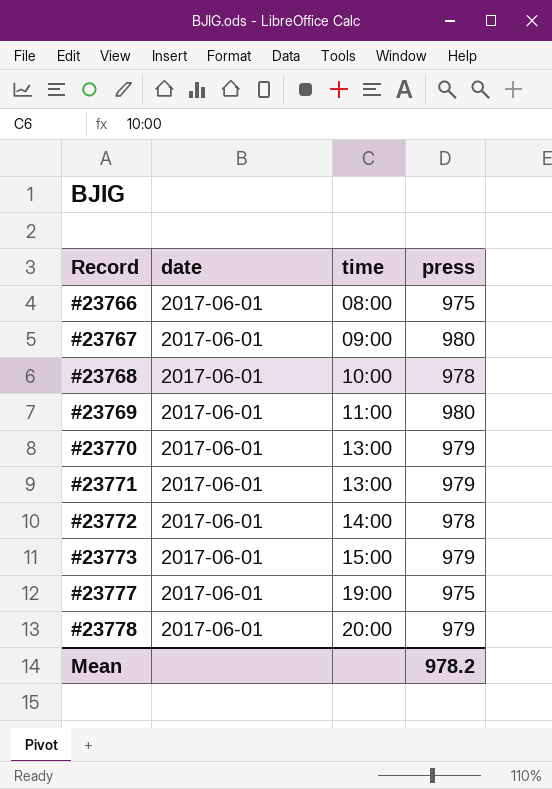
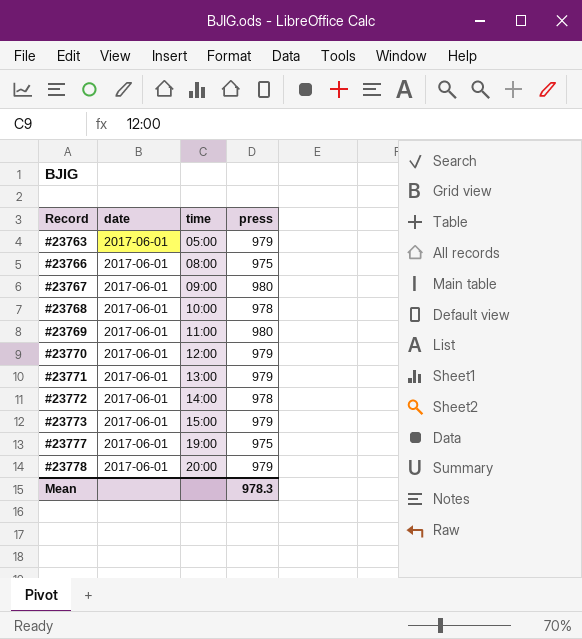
row #23763: none -> 2017-06-01 | 05:00 | 979
#23770 | time: 13:00 -> 12:00
Mean | press: 978.2 -> 978.3

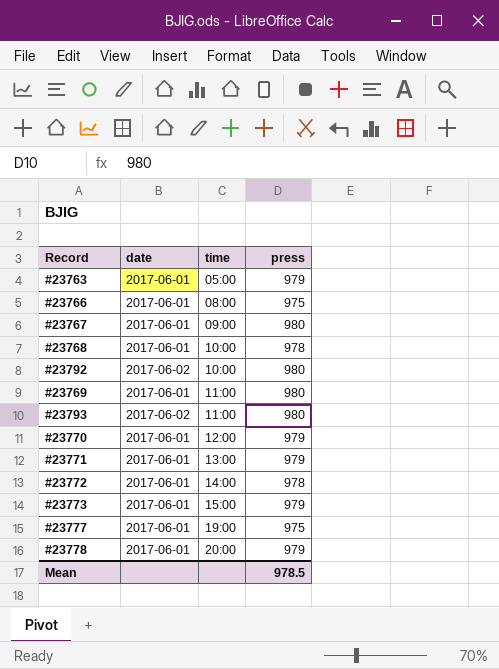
row #23792: none -> 2017-06-02 | 10:00 | 980
row #23793: none -> 2017-06-02 | 11:00 | 980
Mean | press: 978.3 -> 978.5

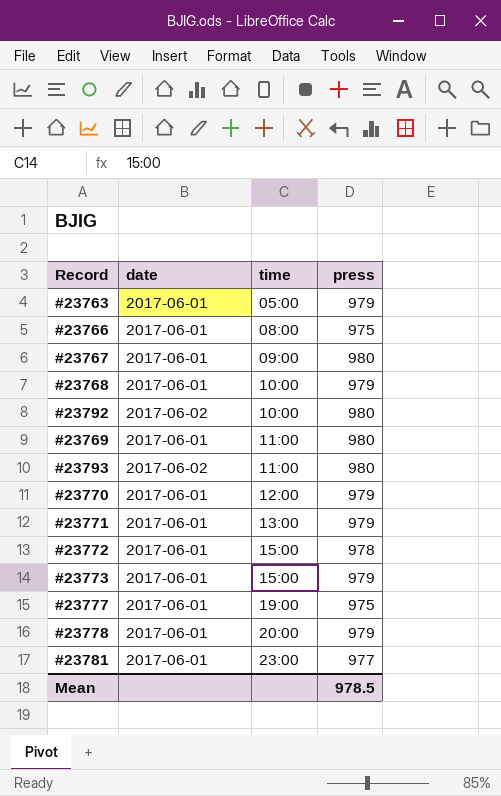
#23768 | press: 978 -> 979
#23772 | time: 14:00 -> 15:00
row #23781: none -> 2017-06-01 | 23:00 | 977

